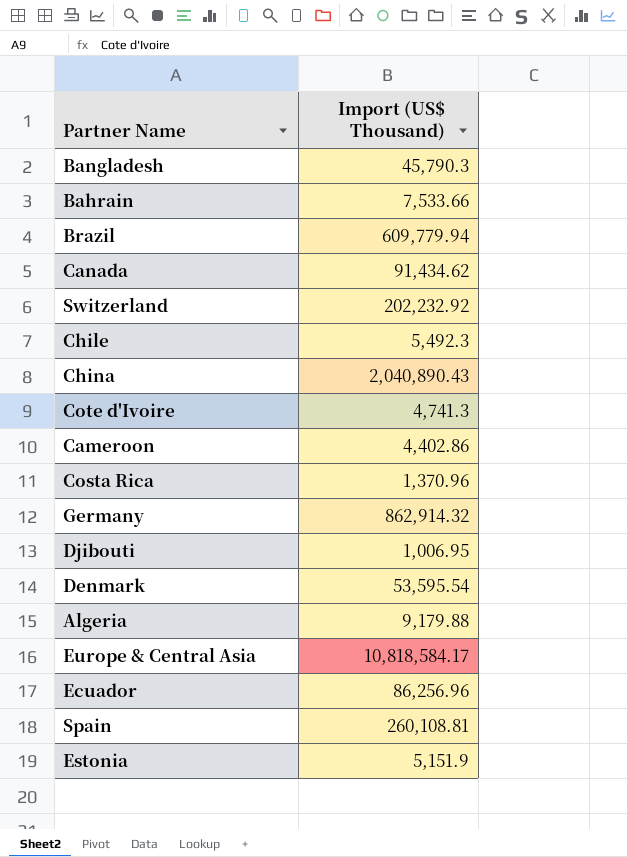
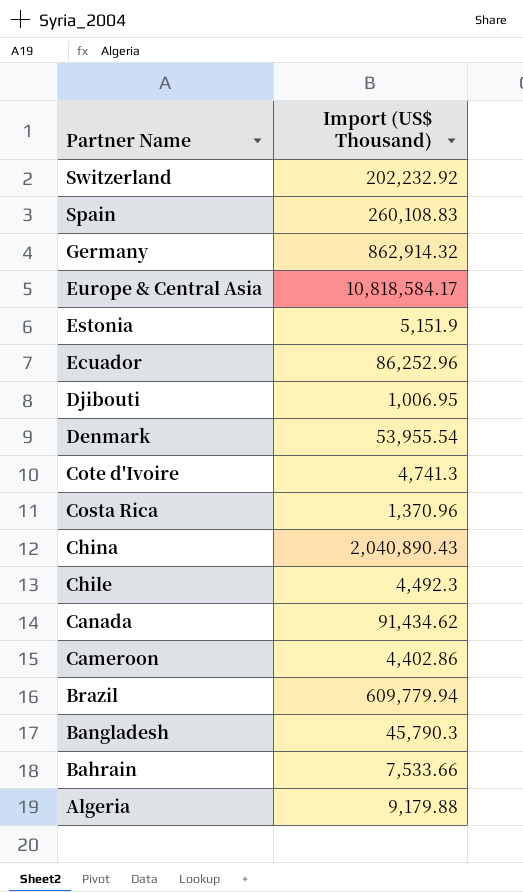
row order: none -> Partner Name descending
Spain | Import (US$ Thousand): 260,108.81 -> 260,108.83
Ecuador | Import (US$ Thousand): 86,256.96 -> 86,252.96
Denmark | Import (US$ Thousand): 53,595.54 -> 53,955.54
Chile | Import (US$ Thousand): 5,492.3 -> 4,492.3

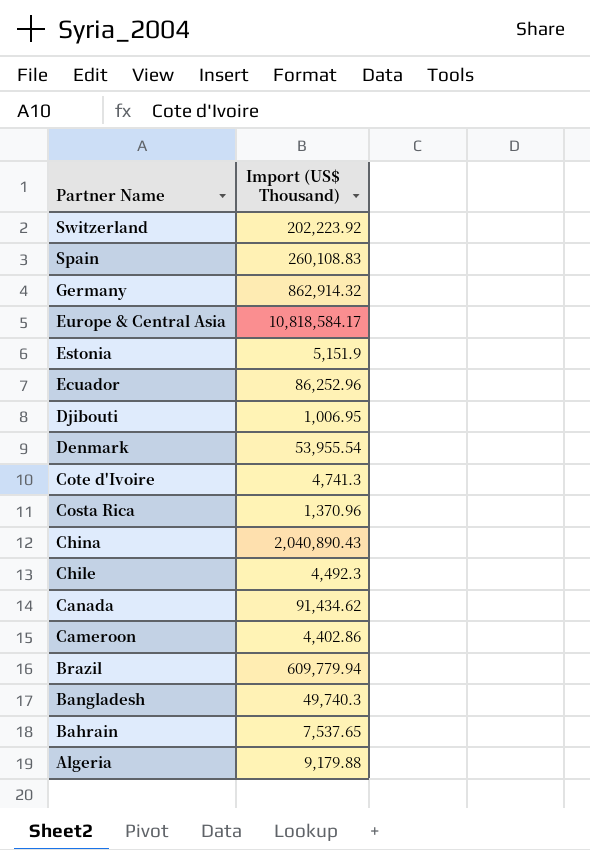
Switzerland | Import (US$ Thousand): 202,232.92 -> 202,223.92
Bangladesh | Import (US$ Thousand): 45,790.3 -> 49,740.3
Bahrain | Import (US$ Thousand): 7,533.66 -> 7,537.65

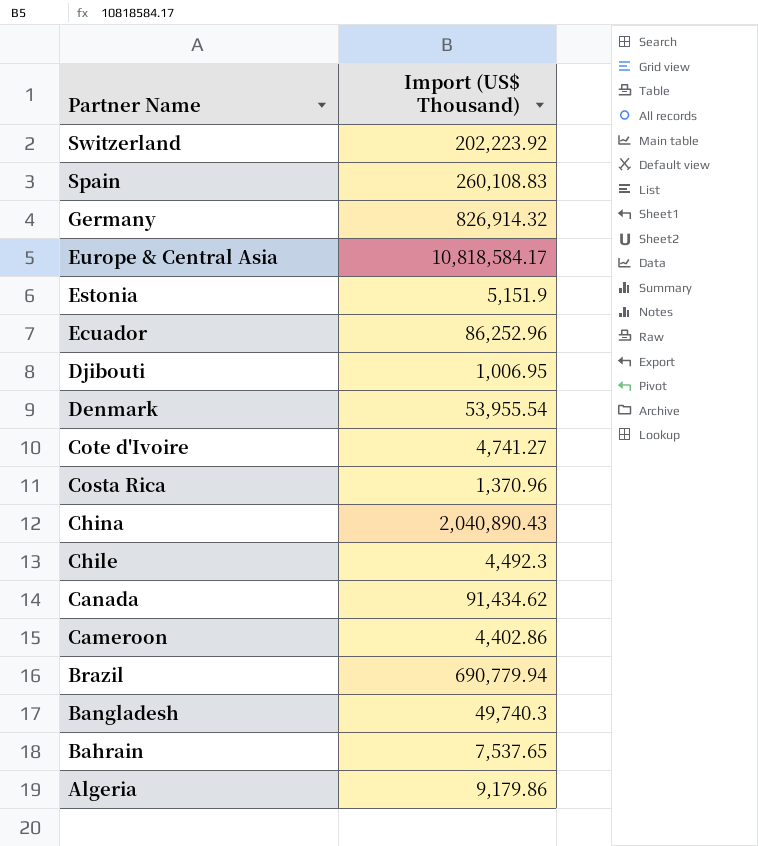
Germany | Import (US$ Thousand): 862,914.32 -> 826,914.32
Cote d'Ivoire | Import (US$ Thousand): 4,741.3 -> 4,741.27
Brazil | Import (US$ Thousand): 609,779.94 -> 690,779.94
Algeria | Import (US$ Thousand): 9,179.88 -> 9,179.86

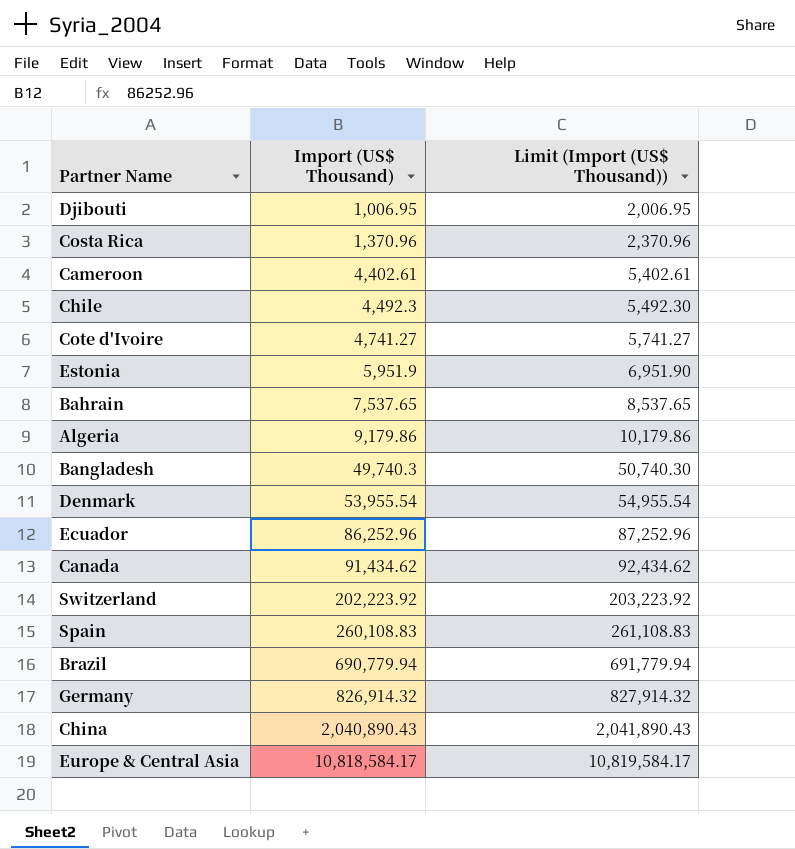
row order: Partner Name descending -> Import (US$ Thousand) ascending
column Limit (Import (US$ Thousand)) | formula: none -> [Import (US$ Thousand)] + 1000
Cameroon | Import (US$ Thousand): 4,402.86 -> 4,402.61
Estonia | Import (US$ Thousand): 5,151.9 -> 5,951.9

